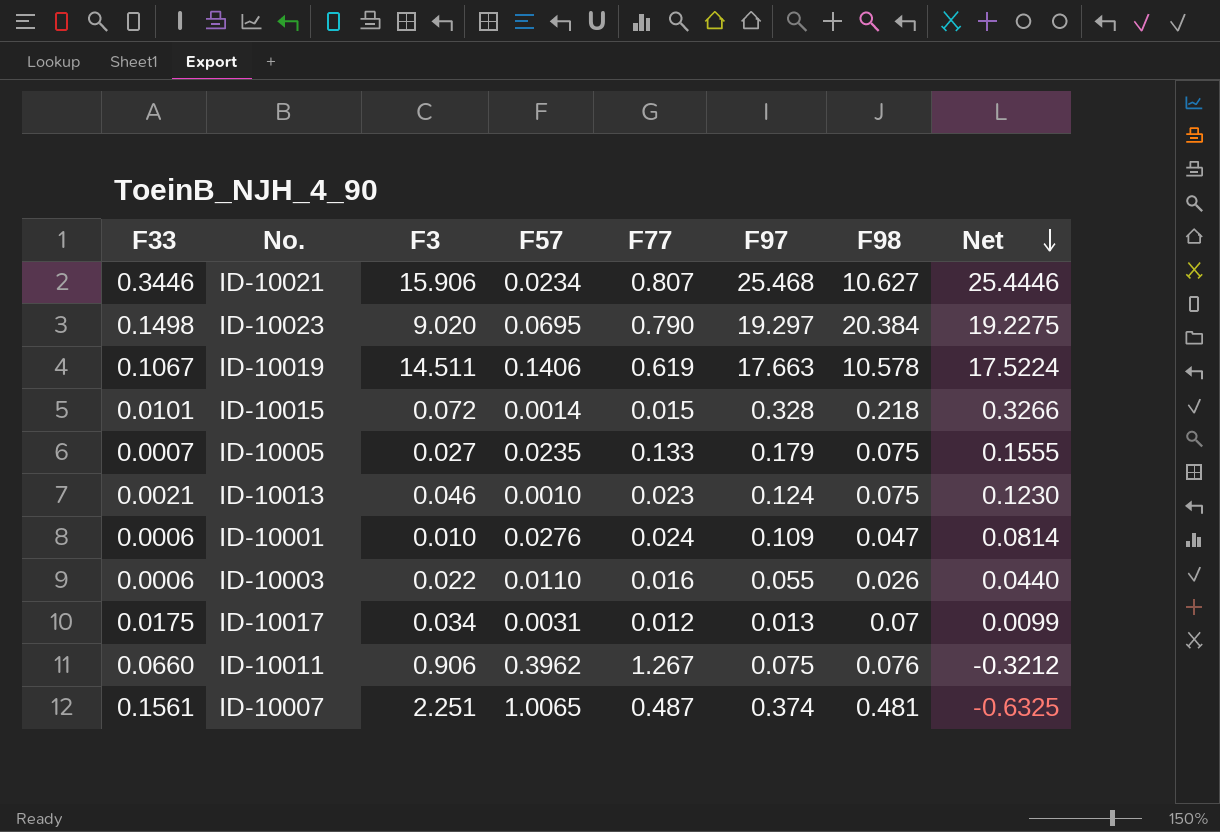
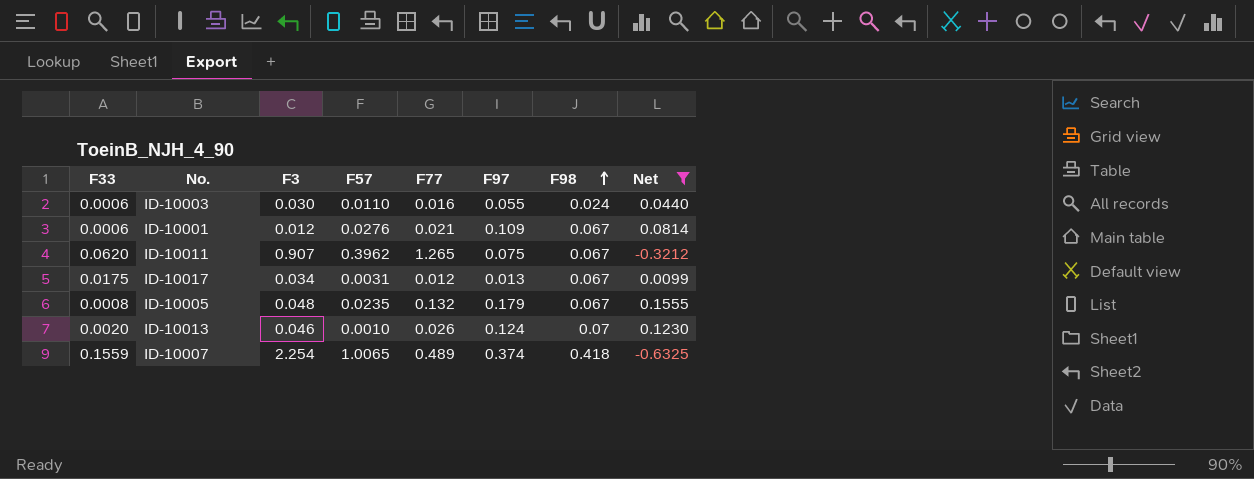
filter: none -> Net <= 0.1555
row order: Net descending -> F98 ascending
ID-10003 | F3: 0.022 -> 0.030
ID-10003 | F98: 0.026 -> 0.024
ID-10001 | F3: 0.010 -> 0.012
ID-10001 | F77: 0.024 -> 0.021
ID-10001 | F98: 0.047 -> 0.067
ID-10011 | F33: 0.0660 -> 0.0620
ID-10011 | F3: 0.906 -> 0.907
ID-10011 | F77: 1.267 -> 1.265
ID-10011 | F98: 0.076 -> 0.067
ID-10017 | F98: 0.07 -> 0.067
ID-10005 | F33: 0.0007 -> 0.0008
ID-10005 | F3: 0.027 -> 0.048
ID-10005 | F77: 0.133 -> 0.132
ID-10005 | F98: 0.075 -> 0.067
ID-10013 | F33: 0.0021 -> 0.0020
ID-10013 | F77: 0.023 -> 0.026
ID-10013 | F98: 0.075 -> 0.07
ID-10007 | F33: 0.1561 -> 0.1559
ID-10007 | F3: 2.251 -> 2.254
ID-10007 | F77: 0.487 -> 0.489
ID-10007 | F98: 0.481 -> 0.418

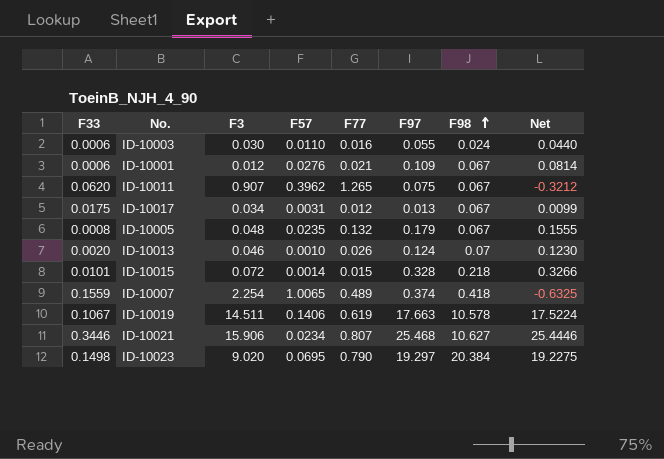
filter: Net <= 0.1555 -> none

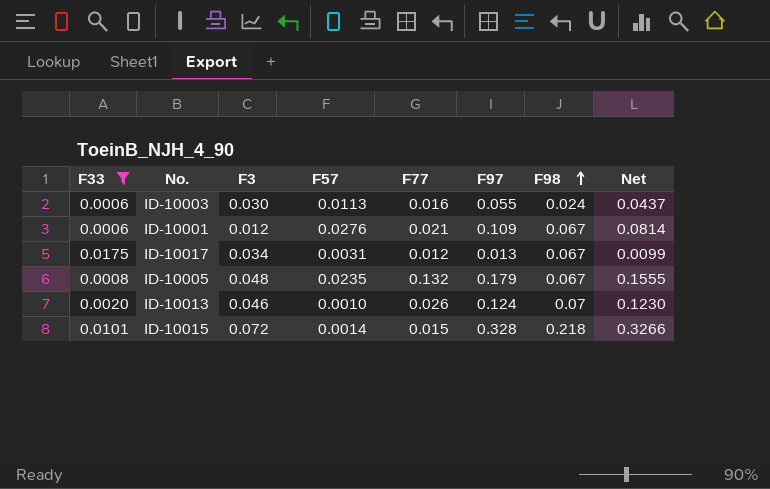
filter: none -> F33 <= 0.0175
ID-10003 | F57: 0.0110 -> 0.0113
ID-10003 | Net: 0.0440 -> 0.0437

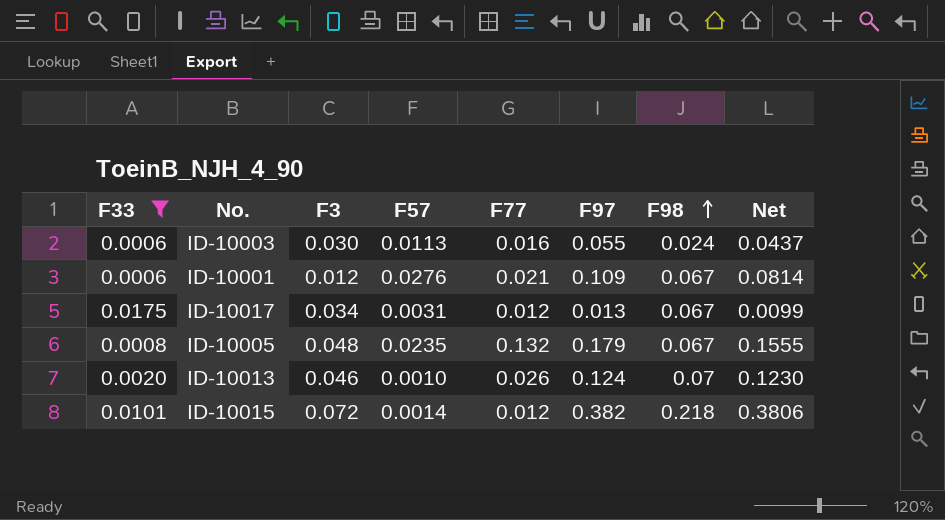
ID-10015 | F77: 0.015 -> 0.012
ID-10015 | F97: 0.328 -> 0.382
ID-10015 | Net: 0.3266 -> 0.3806

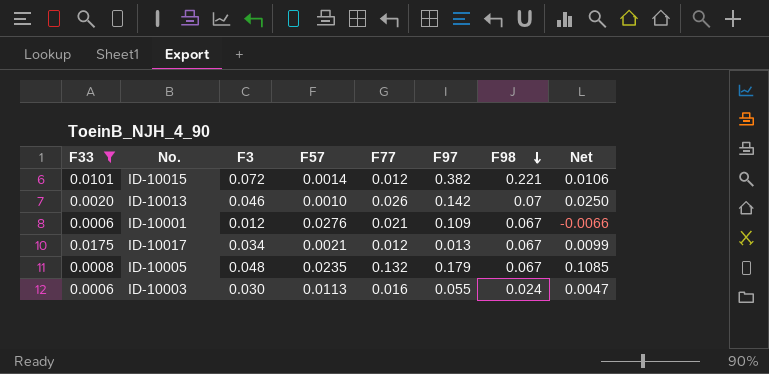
row order: F98 ascending -> F98 descending
column Net | formula: [F97] - [F57] -> [F77] - [F57]
ID-10015 | F98: 0.218 -> 0.221
ID-10013 | F97: 0.124 -> 0.142
ID-10017 | F57: 0.0031 -> 0.0021

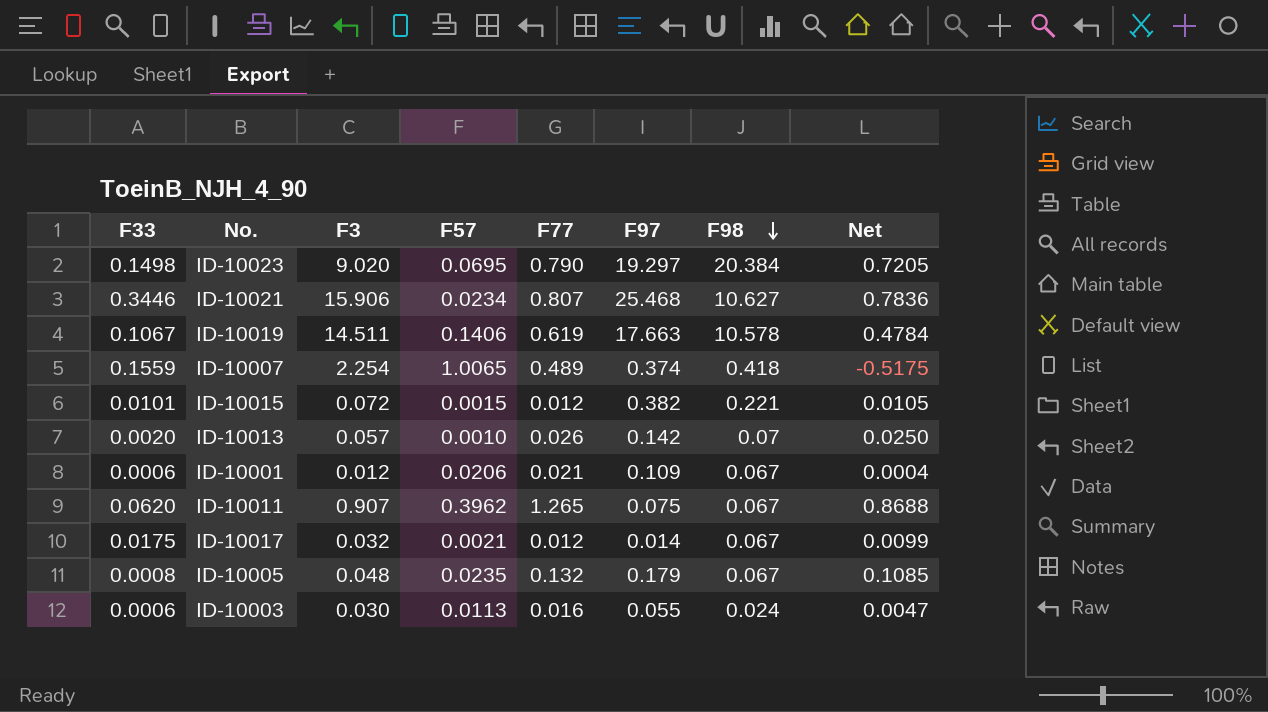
filter: F33 <= 0.0175 -> none
ID-10015 | F57: 0.0014 -> 0.0015
ID-10015 | Net: 0.0106 -> 0.0105
ID-10013 | F3: 0.046 -> 0.057
ID-10001 | F57: 0.0276 -> 0.0206
ID-10001 | Net: -0.0066 -> 0.0004
ID-10017 | F3: 0.034 -> 0.032
ID-10017 | F97: 0.013 -> 0.014

